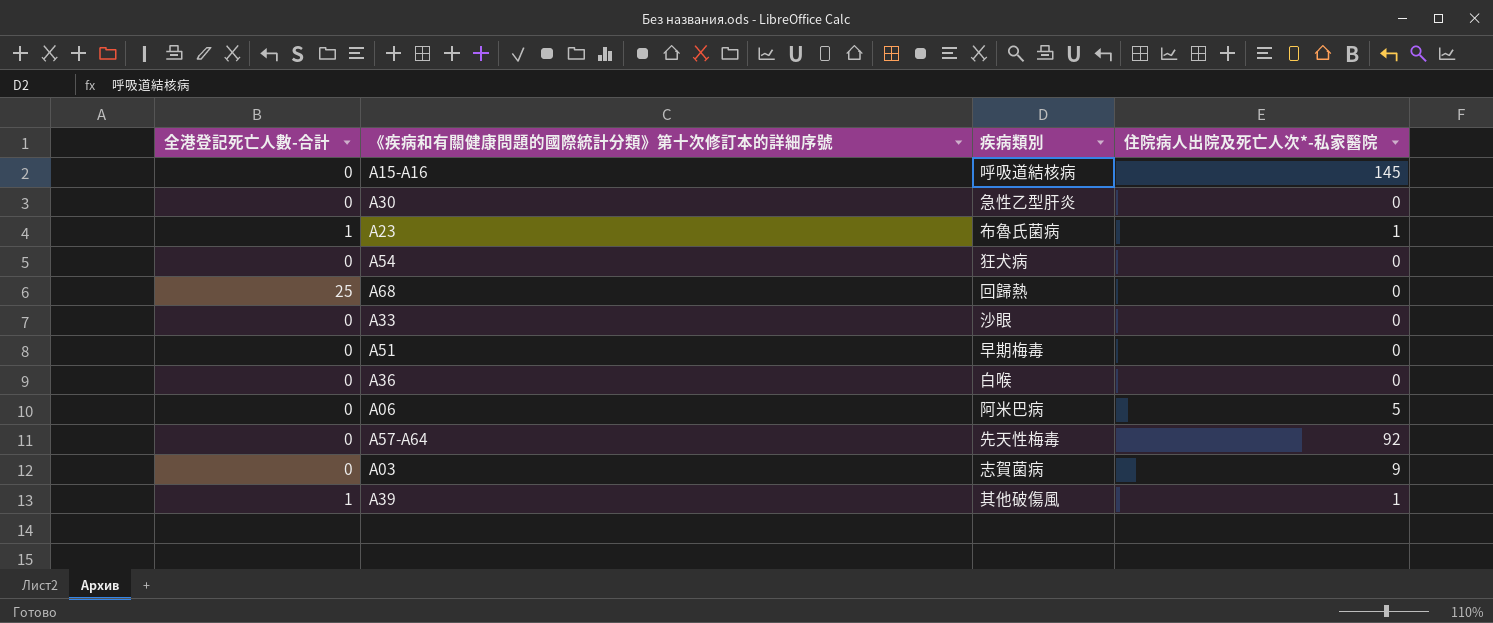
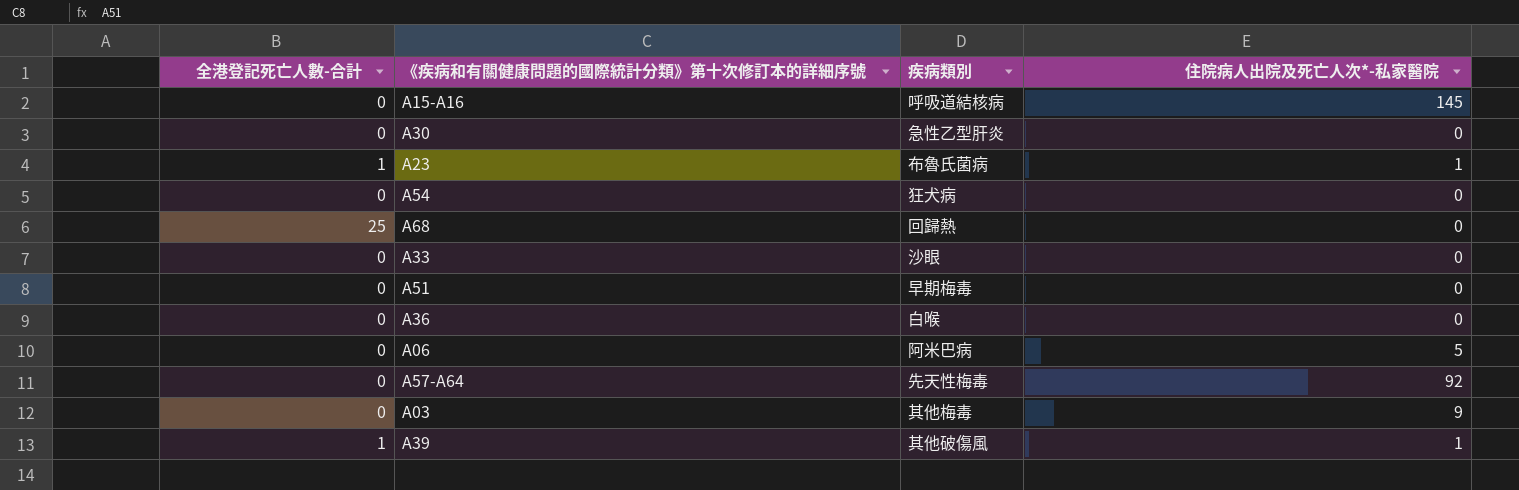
A03 | 疾病類別: 志賀菌病 -> 其他梅毒

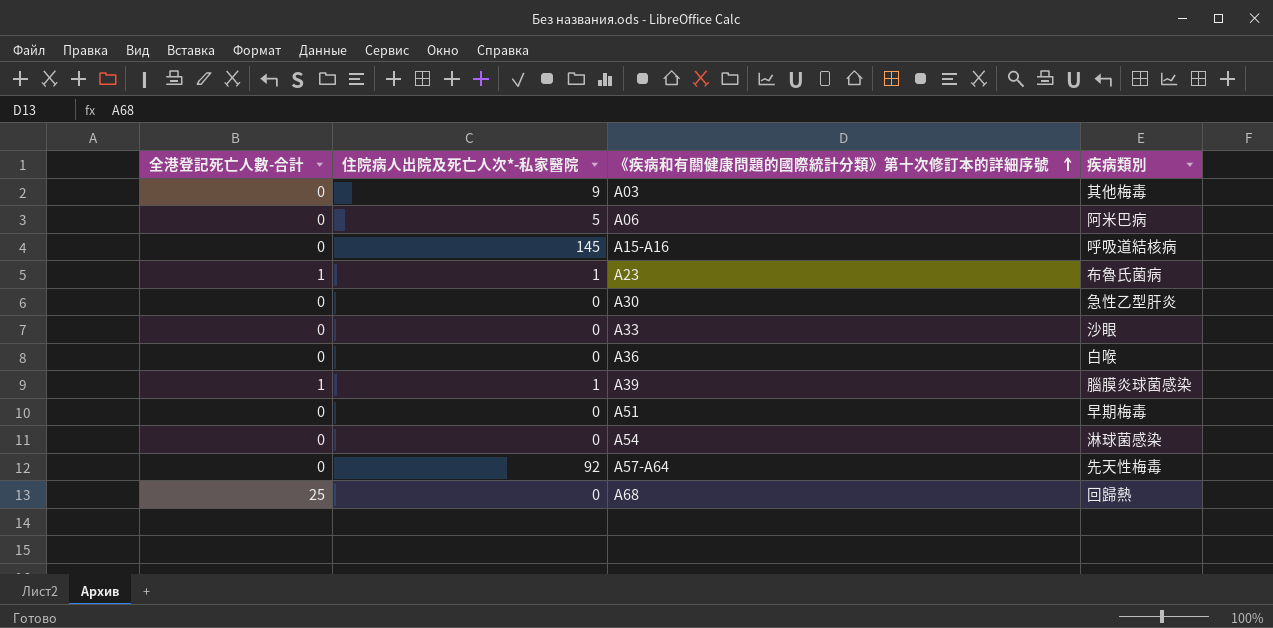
row order: none -> 《疾病和有關健康問題的國際統計分類》第十次修訂本的詳細序號 ascending
column 住院病人出院及死亡人次*-私家醫院 | position: 4 -> 2
A39 | 疾病類別: 其他破傷風 -> 腦膜炎球菌感染
A54 | 疾病類別: 狂犬病 -> 淋球菌感染

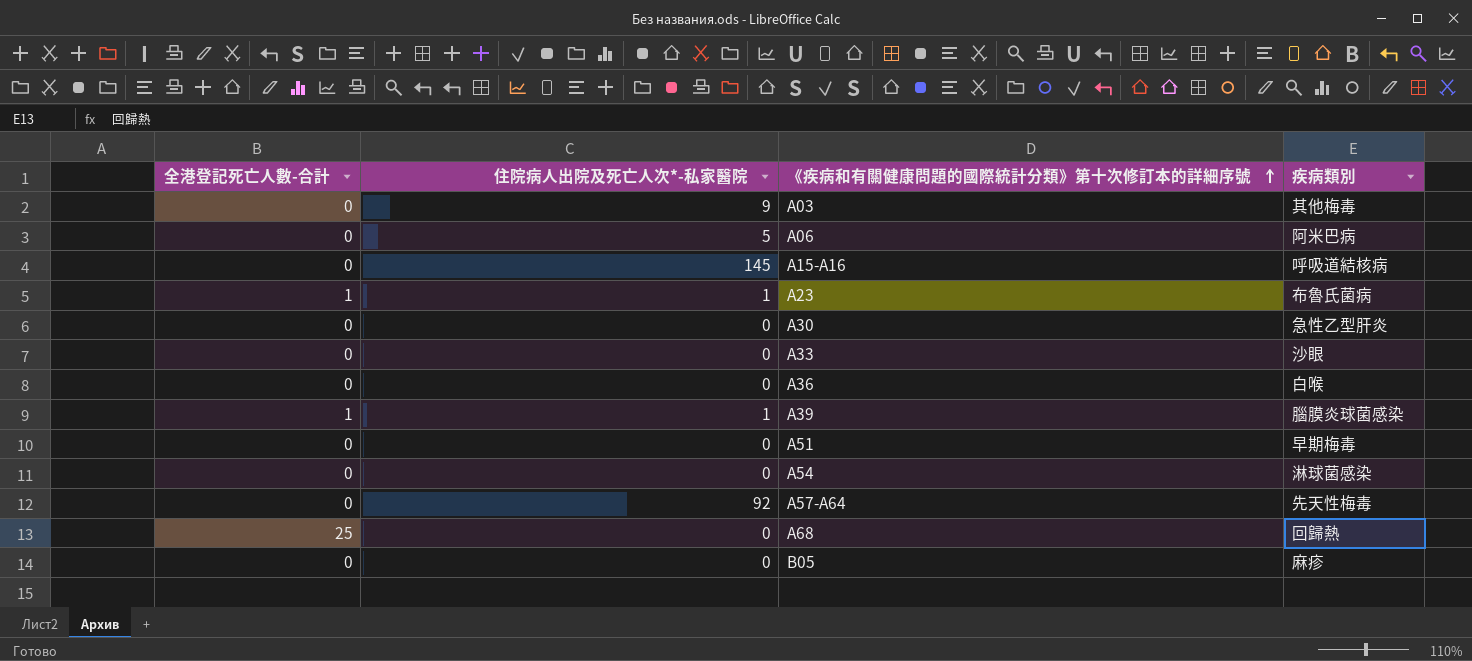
row B05: none -> 0 | 0 | 麻疹

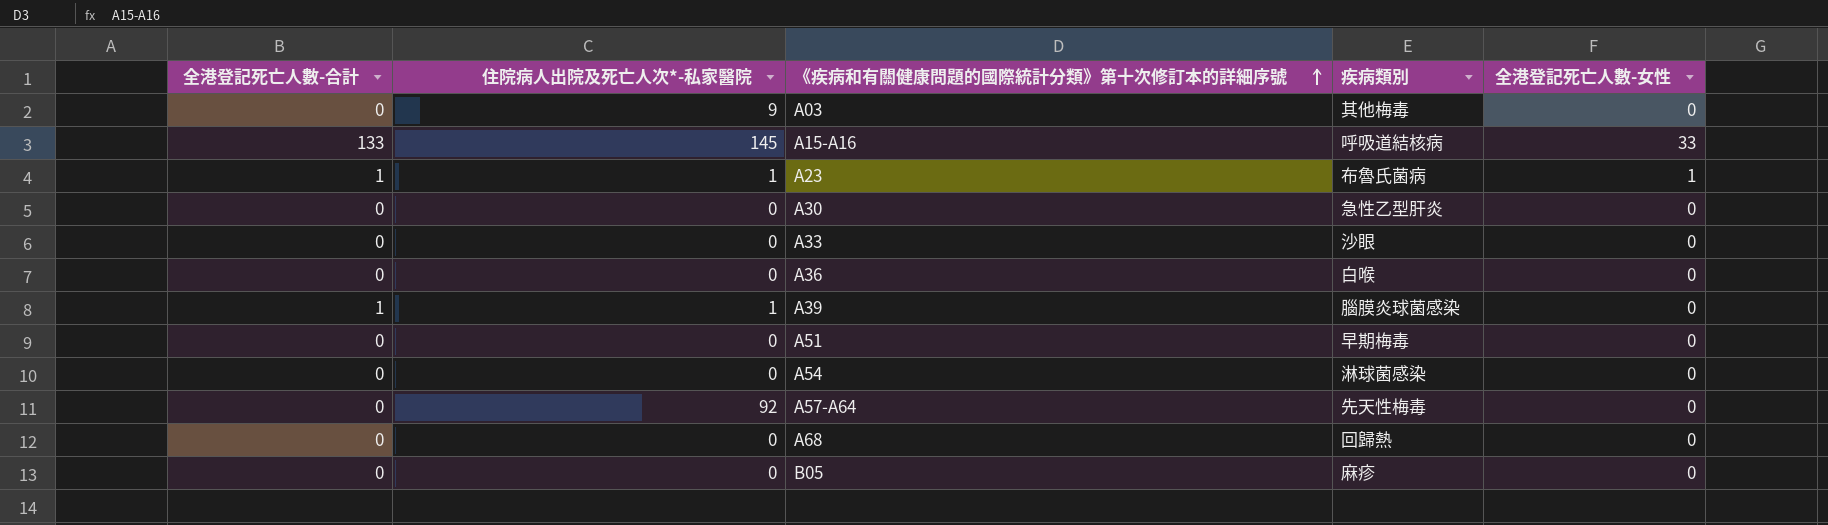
column 全港登記死亡人數-女性 | position: none -> 5
row A06: 0 | 5 | 阿米巴病 -> none
A15-A16 | 全港登記死亡人數-合計: 0 -> 133
A68 | 全港登記死亡人數-合計: 25 -> 0

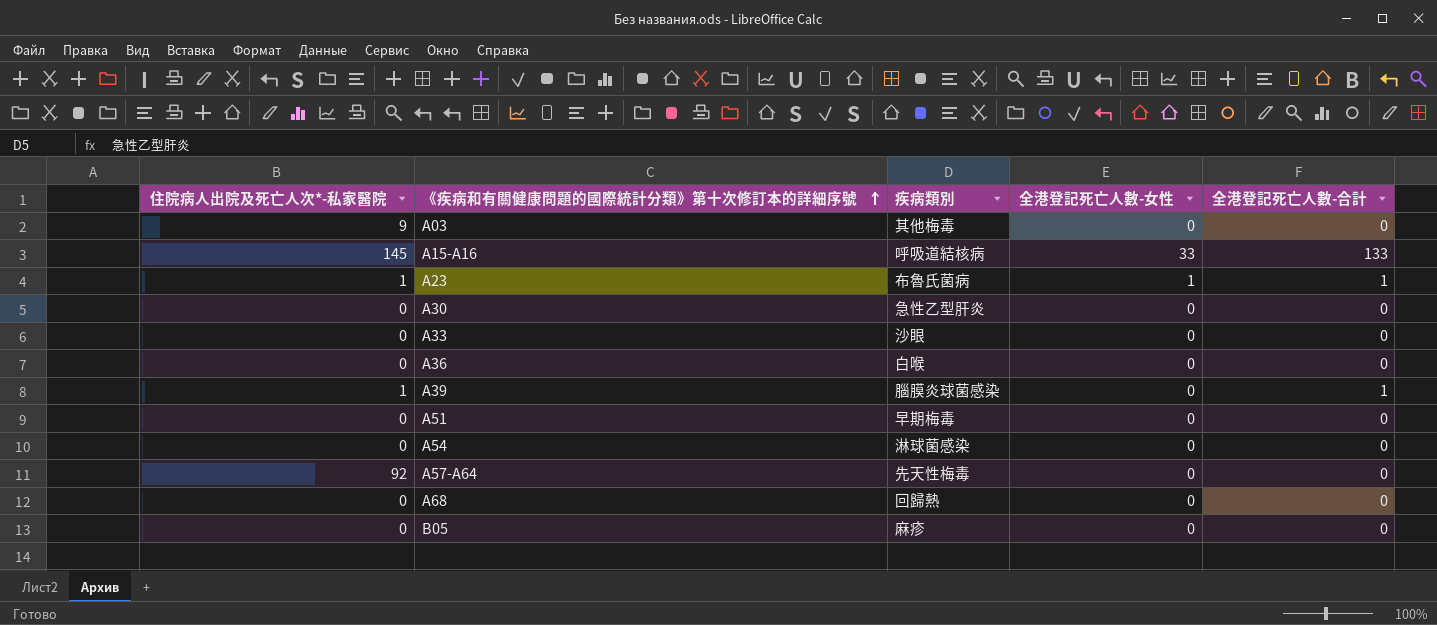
column 全港登記死亡人數-合計 | position: 1 -> 5

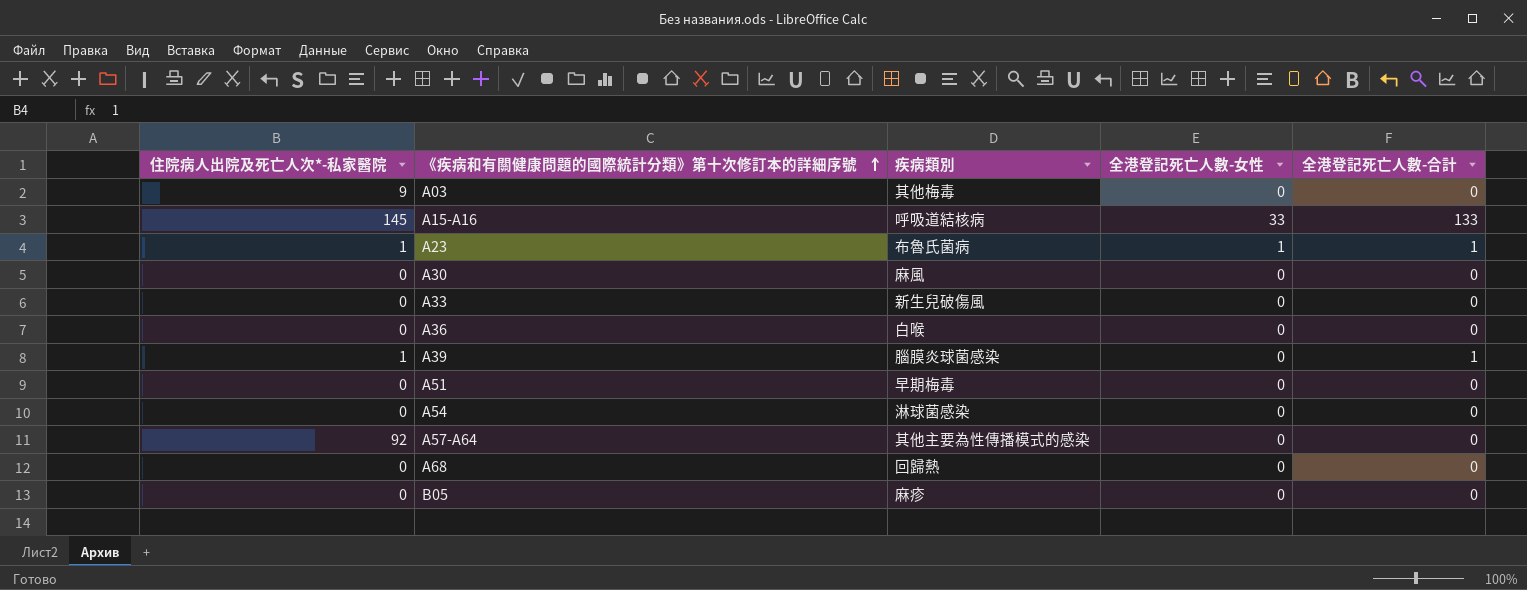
A30 | 疾病類別: 急性乙型肝炎 -> 麻風
A33 | 疾病類別: 沙眼 -> 新生兒破傷風
A57-A64 | 疾病類別: 先天性梅毒 -> 其他主要為性傳播模式的感染

